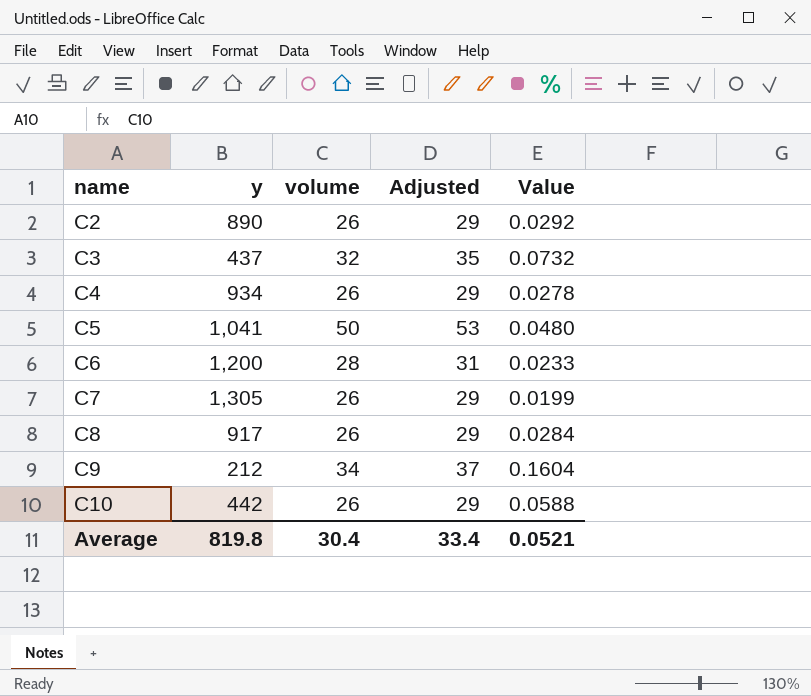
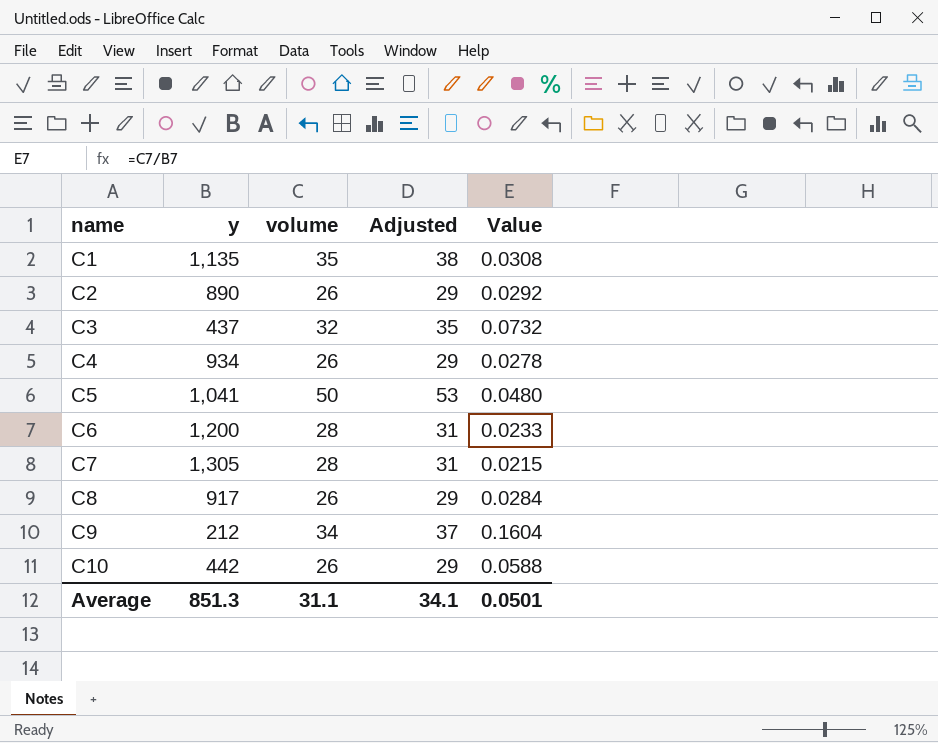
row C1: none -> 1,135 | 35 | 38 | 0.0308
C7 | volume: 26 -> 28
C7 | Adjusted: 29 -> 31
C7 | Value: 0.0199 -> 0.0215
Average | y: 819.8 -> 851.3
Average | volume: 30.4 -> 31.1
Average | Adjusted: 33.4 -> 34.1
Average | Value: 0.0521 -> 0.0501

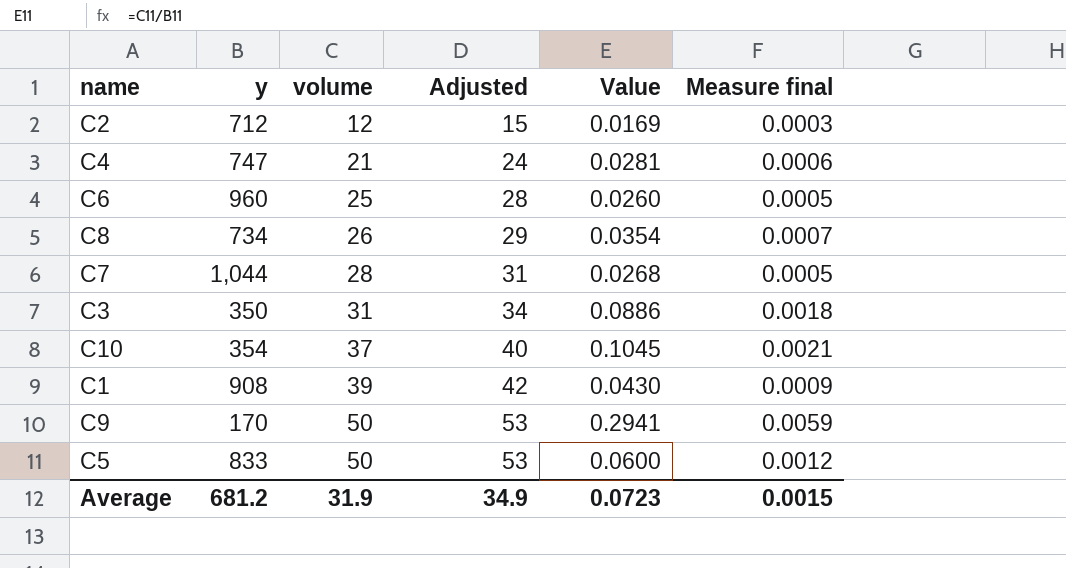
row order: name ascending -> volume ascending
column Measure final | formula: none -> [Value] * 0.02
C2 | y: 890 -> 712
C2 | volume: 26 -> 12
C2 | Adjusted: 29 -> 15
C2 | Value: 0.0292 -> 0.0169
C4 | y: 934 -> 747
C4 | volume: 26 -> 21
C4 | Adjusted: 29 -> 24
C4 | Value: 0.0278 -> 0.0281
C6 | y: 1,200 -> 960
C6 | volume: 28 -> 25
C6 | Adjusted: 31 -> 28
C6 | Value: 0.0233 -> 0.0260
C8 | y: 917 -> 734
C8 | Value: 0.0284 -> 0.0354
C7 | y: 1,305 -> 1,044
C7 | Value: 0.0215 -> 0.0268
C3 | y: 437 -> 350
C3 | volume: 32 -> 31
C3 | Adjusted: 35 -> 34
C3 | Value: 0.0732 -> 0.0886
C10 | y: 442 -> 354
C10 | volume: 26 -> 37
C10 | Adjusted: 29 -> 40
C10 | Value: 0.0588 -> 0.1045
C1 | y: 1,135 -> 908
C1 | volume: 35 -> 39
C1 | Adjusted: 38 -> 42
C1 | Value: 0.0308 -> 0.0430
C9 | y: 212 -> 170
C9 | volume: 34 -> 50
C9 | Adjusted: 37 -> 53
C9 | Value: 0.1604 -> 0.2941
C5 | y: 1,041 -> 833
C5 | Value: 0.0480 -> 0.0600
Average | y: 851.3 -> 681.2
Average | volume: 31.1 -> 31.9
Average | Adjusted: 34.1 -> 34.9
Average | Value: 0.0501 -> 0.0723

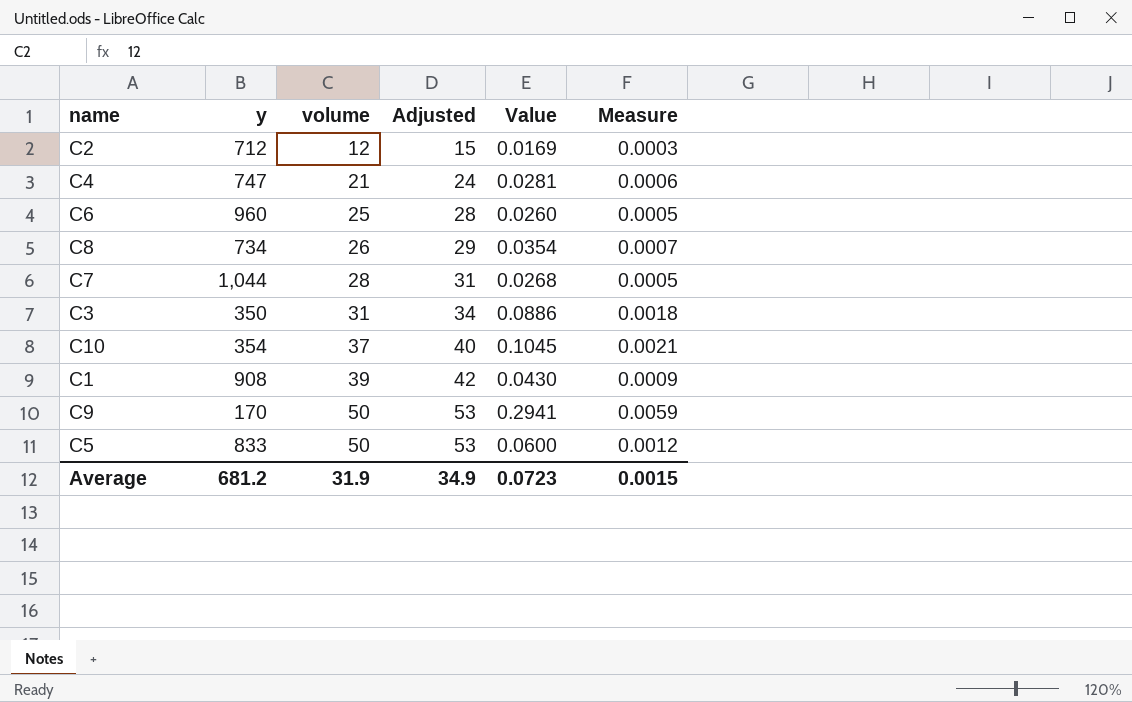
column name: Measure final -> Measure

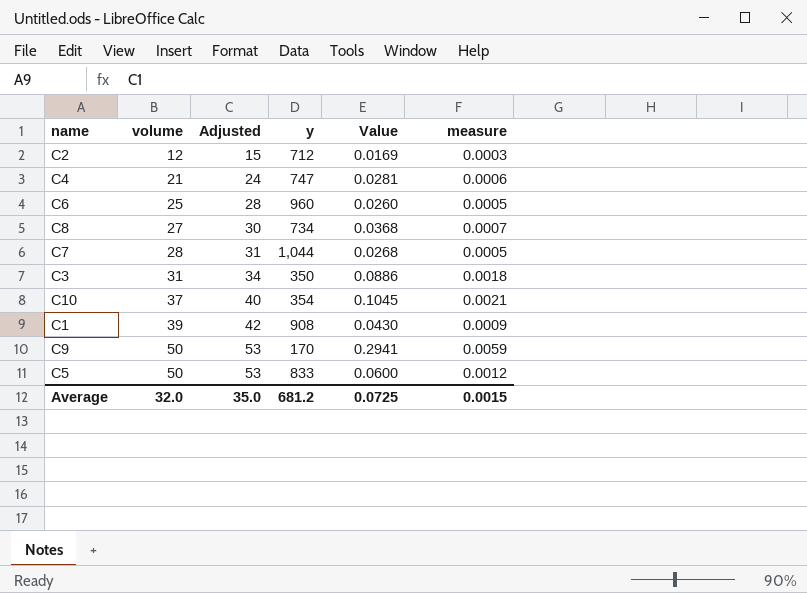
column y | position: 2 -> 4
column name: Measure -> measure
C8 | volume: 26 -> 27
C8 | Adjusted: 29 -> 30
C8 | Value: 0.0354 -> 0.0368
Average | volume: 31.9 -> 32.0
Average | Adjusted: 34.9 -> 35.0
Average | Value: 0.0723 -> 0.0725

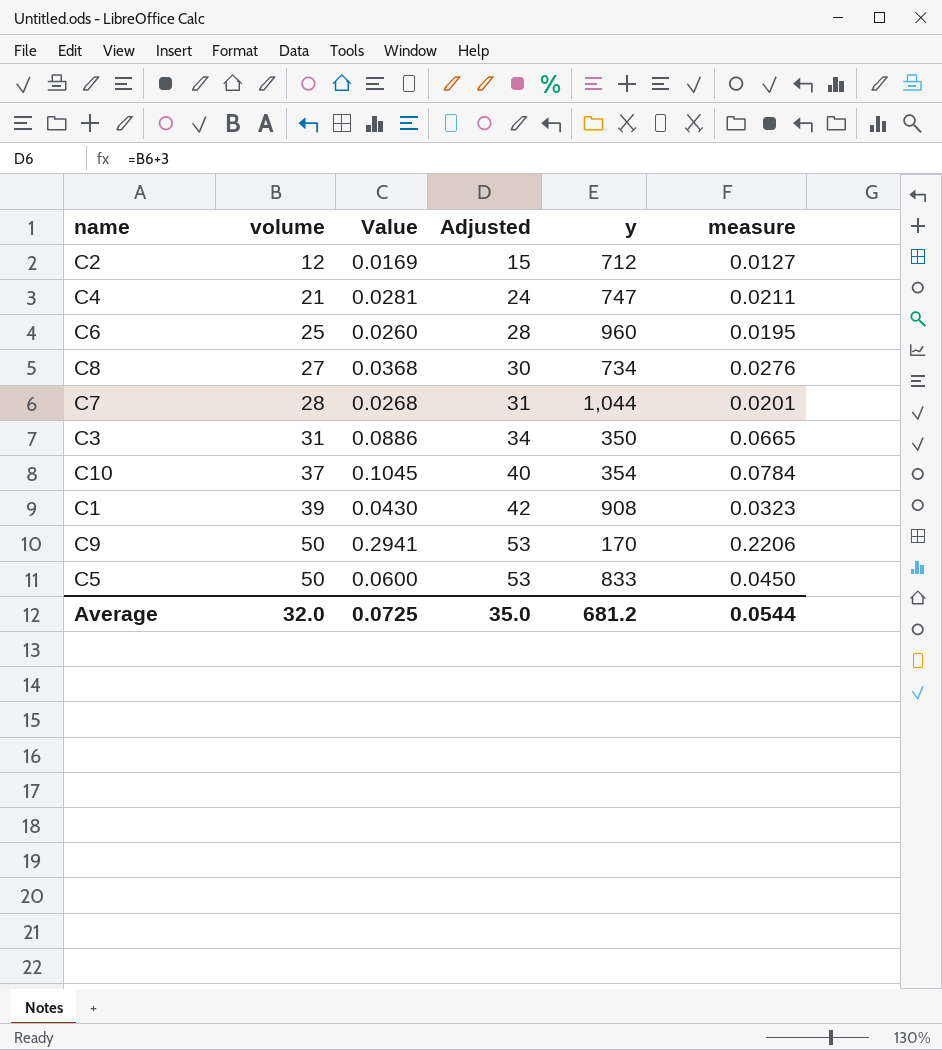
column Value | position: 5 -> 3
column measure | formula: [Value] * 0.02 -> [Value] * 0.75
Average | measure: 0.0015 -> 0.0544

